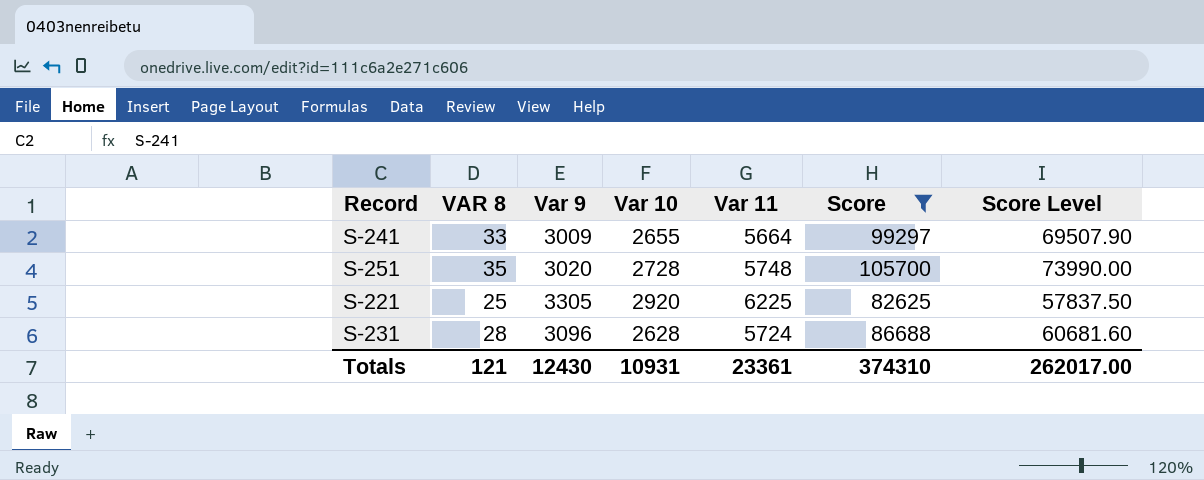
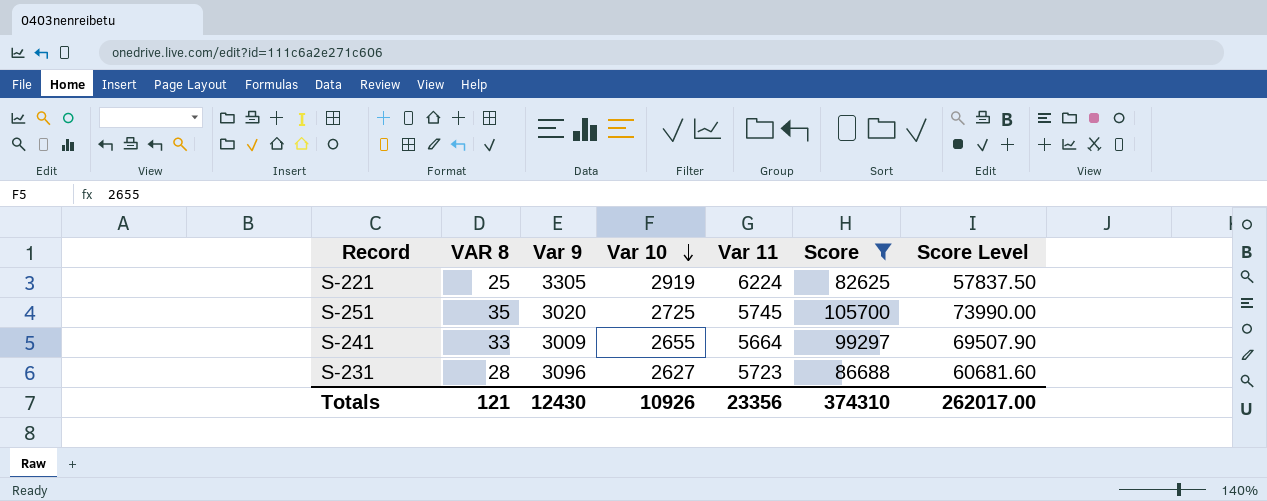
row order: none -> Var 10 descending
S-221 | Var 10: 2920 -> 2919
S-221 | Var 11: 6225 -> 6224
S-251 | Var 10: 2728 -> 2725
S-251 | Var 11: 5748 -> 5745
S-231 | Var 10: 2628 -> 2627
S-231 | Var 11: 5724 -> 5723
Totals | Var 10: 10931 -> 10926
Totals | Var 11: 23361 -> 23356

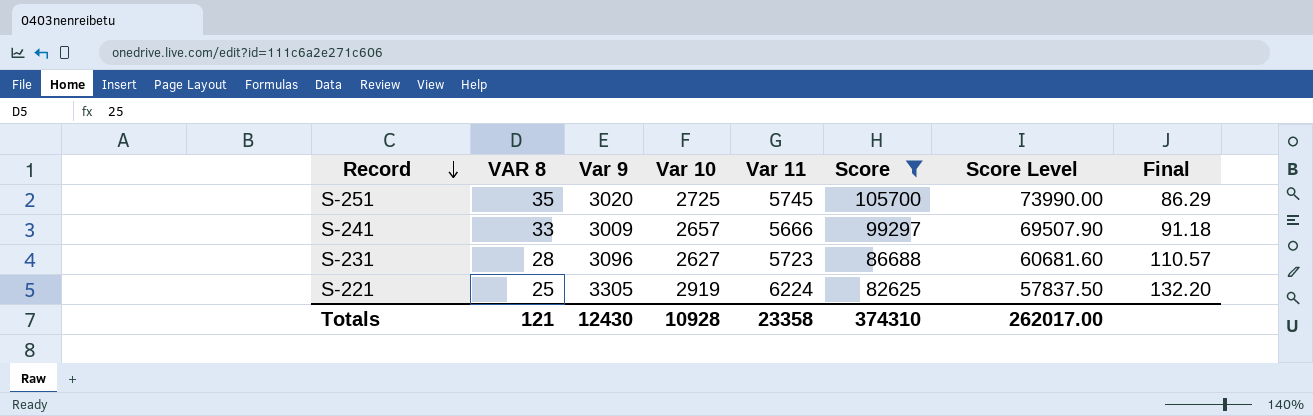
row order: Var 10 descending -> Record descending
column Final | formula: none -> [Var 9] / [VAR 8]
S-241 | Var 10: 2655 -> 2657
S-241 | Var 11: 5664 -> 5666
Totals | Var 10: 10926 -> 10928
Totals | Var 11: 23356 -> 23358

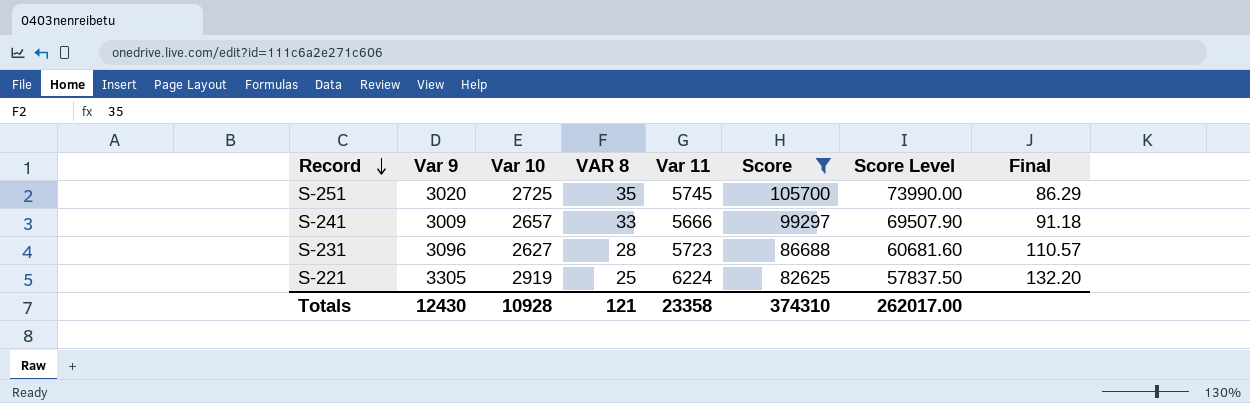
column VAR 8 | position: 2 -> 4

